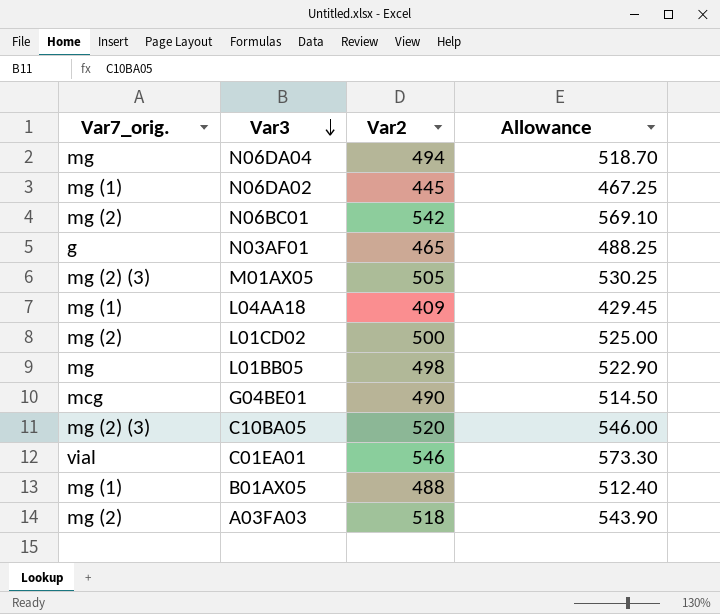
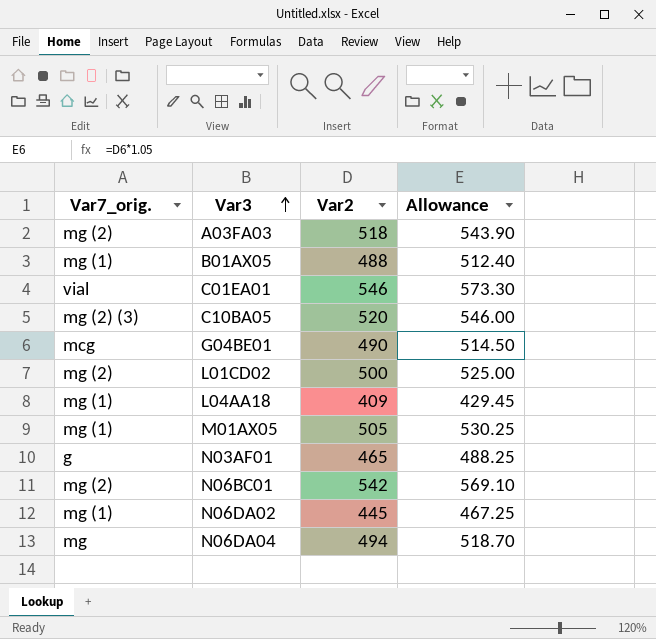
row order: Var3 descending -> Var3 ascending
row L01BB05: mg | 498 | 522.90 -> none
M01AX05 | Var7_orig.: mg (2) (3) -> mg (1)

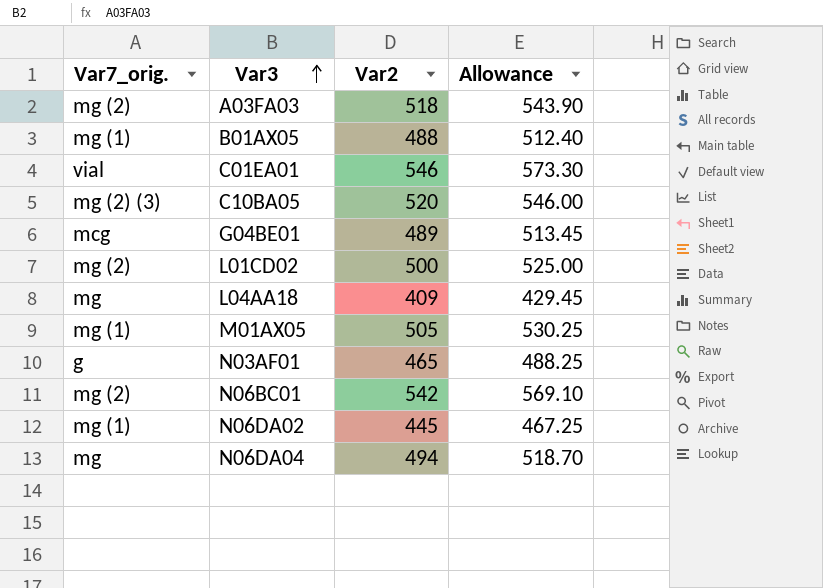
G04BE01 | Var2: 490 -> 489
G04BE01 | Allowance: 514.50 -> 513.45
L04AA18 | Var7_orig.: mg (1) -> mg

